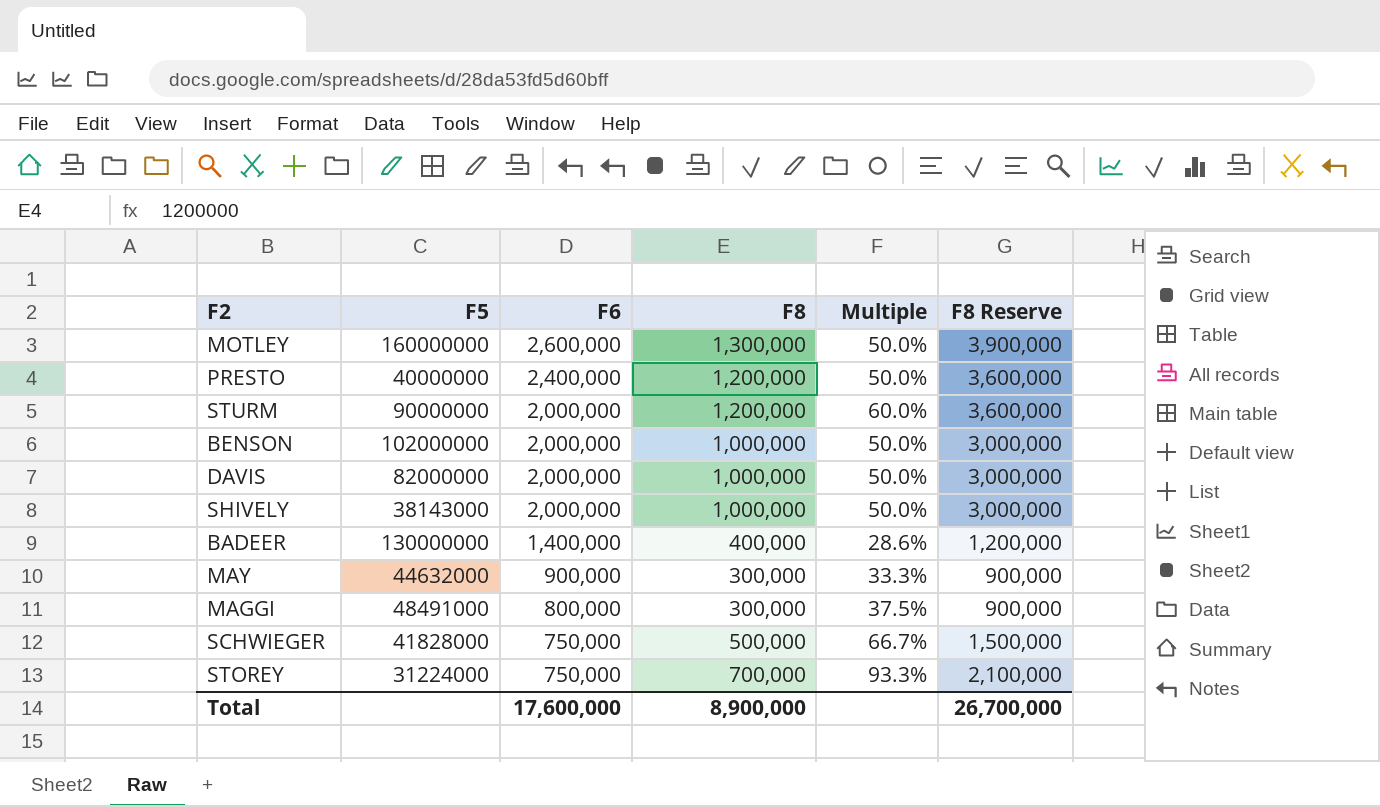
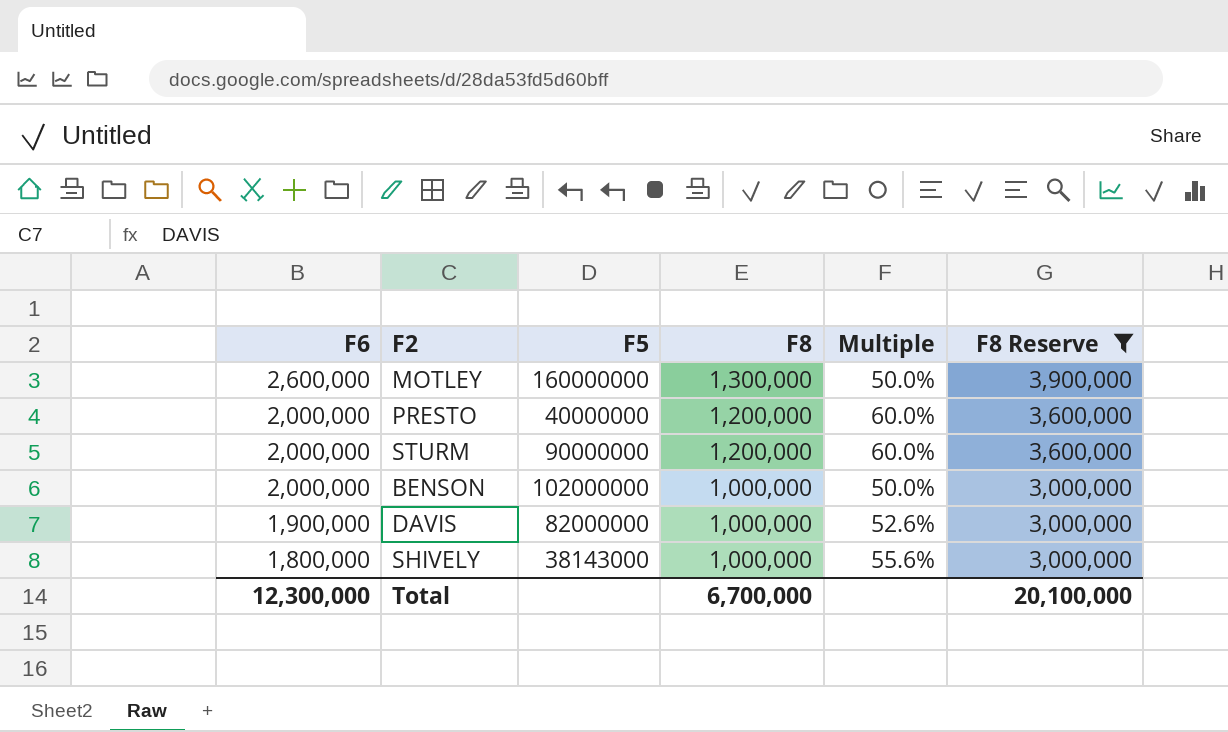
filter: none -> F8 Reserve >= 3,000,000
column F6 | position: 3 -> 1
PRESTO | F6: 2,400,000 -> 2,000,000
PRESTO | Multiple: 50.0% -> 60.0%
DAVIS | F6: 2,000,000 -> 1,900,000
DAVIS | Multiple: 50.0% -> 52.6%
SHIVELY | F6: 2,000,000 -> 1,800,000
SHIVELY | Multiple: 50.0% -> 55.6%
Total | F6: 17,600,000 -> 12,300,000
Total | F8: 8,900,000 -> 6,700,000
Total | F8 Reserve: 26,700,000 -> 20,100,000

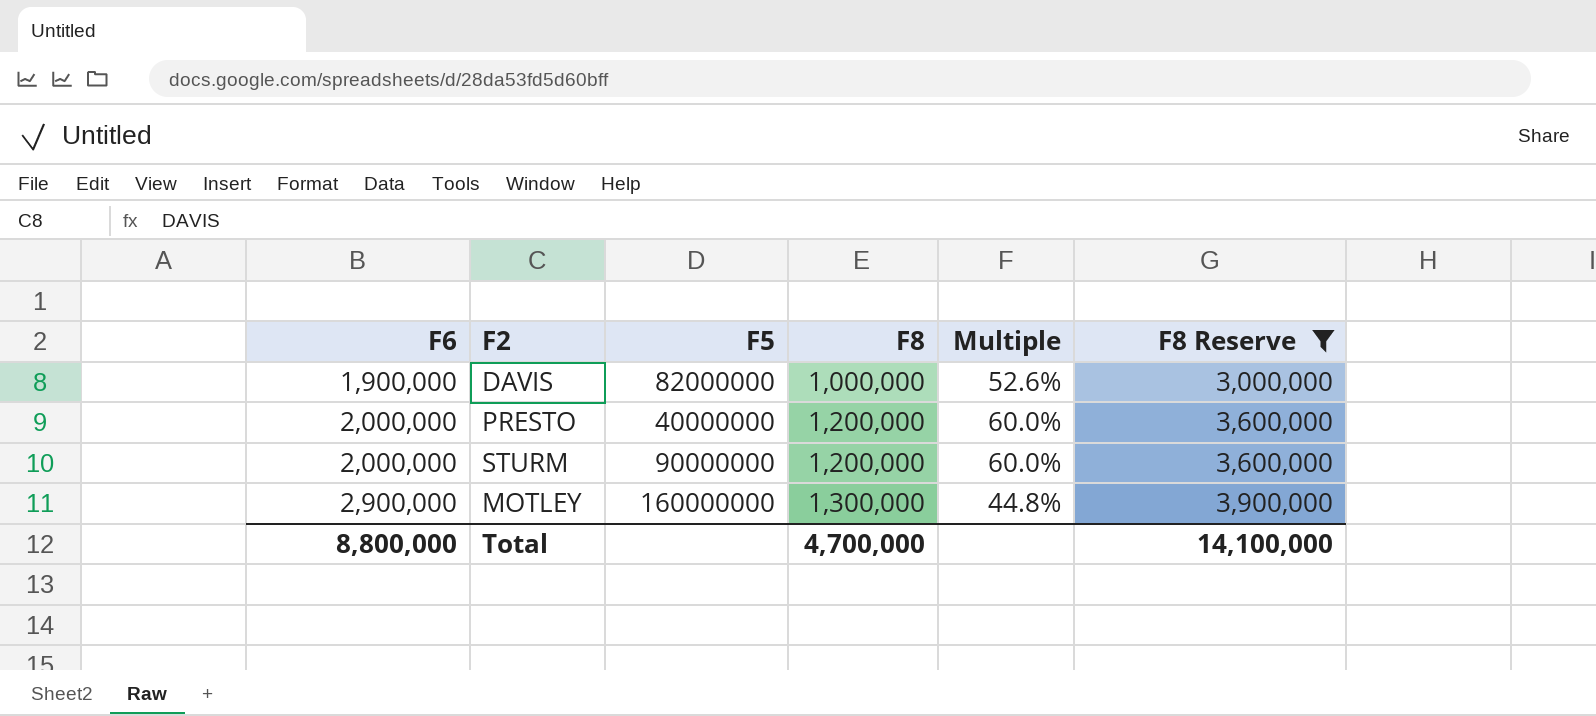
row order: F6 descending -> F6 ascending
row BENSON: 2,000,000 | 102000000 | 1,000,000 | 50.0% | 3,000,000 -> none
row SHIVELY: 1,800,000 | 38143000 | 1,000,000 | 55.6% | 3,000,000 -> none
MOTLEY | F6: 2,600,000 -> 2,900,000
MOTLEY | Multiple: 50.0% -> 44.8%
Total | F6: 12,300,000 -> 8,800,000
Total | F8: 6,700,000 -> 4,700,000
Total | F8 Reserve: 20,100,000 -> 14,100,000

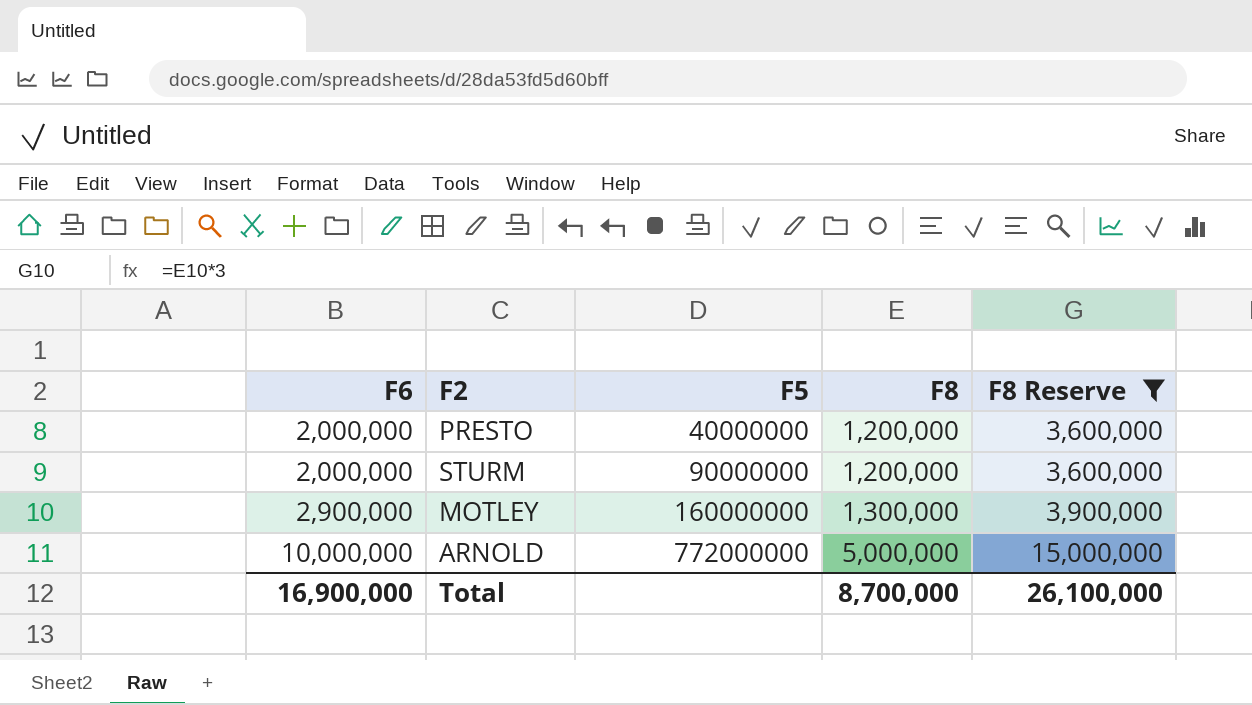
column Multiple | formula: [F8] / [F6] -> none
row DAVIS: 1,900,000 | 82000000 | 1,000,000 | 52.6% | 3,000,000 -> none
row ARNOLD: none -> 10,000,000 | 772000000 | 5,000,000 | 15,000,000
Total | F6: 8,800,000 -> 16,900,000
Total | F8: 4,700,000 -> 8,700,000
Total | F8 Reserve: 14,100,000 -> 26,100,000

